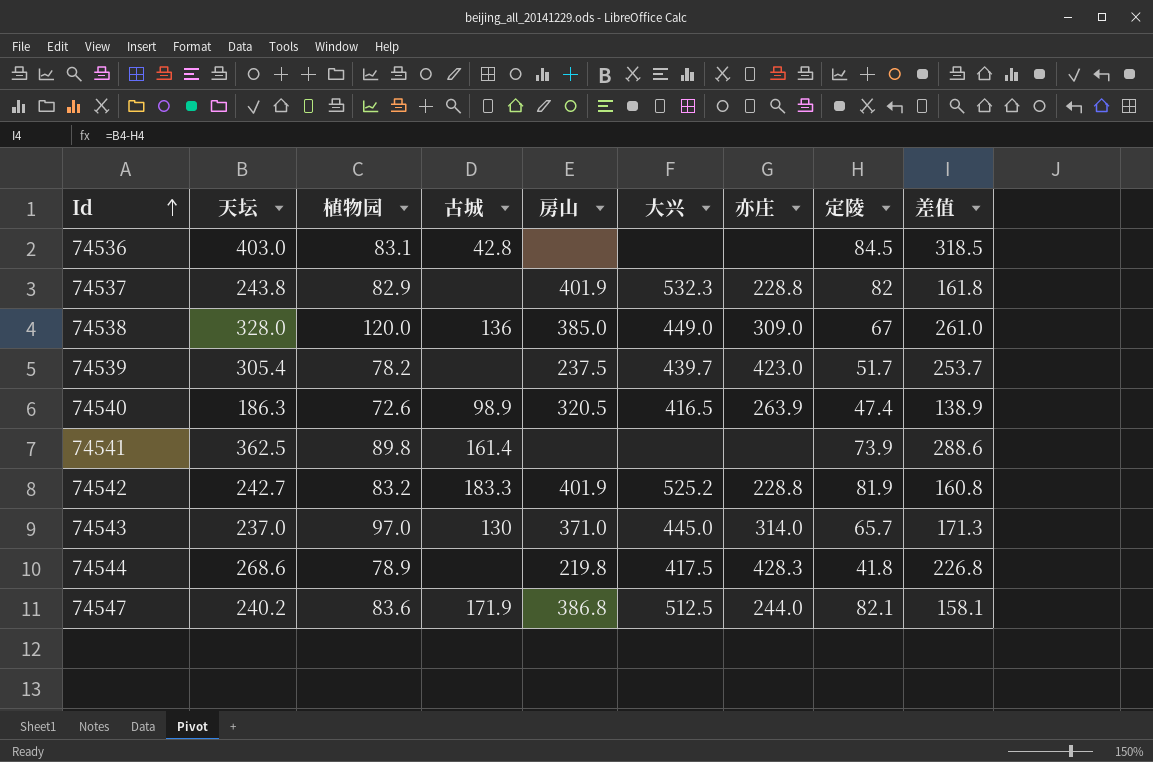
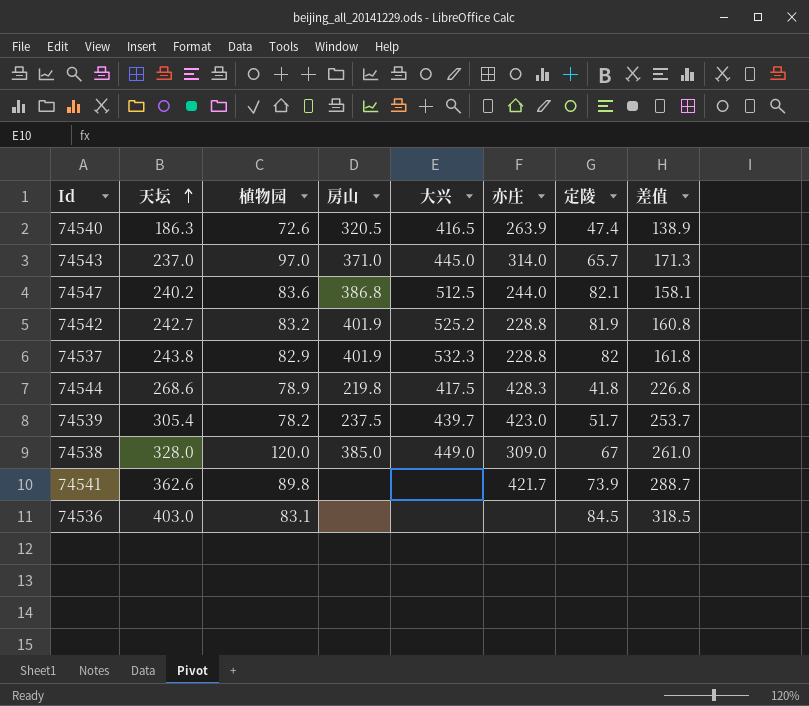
row order: Id ascending -> 天坛 ascending
column 古城 | position: 4 -> none
74541 | 天坛: 362.5 -> 362.6
74541 | 亦庄: none -> 421.7
74541 | 差值: 288.6 -> 288.7

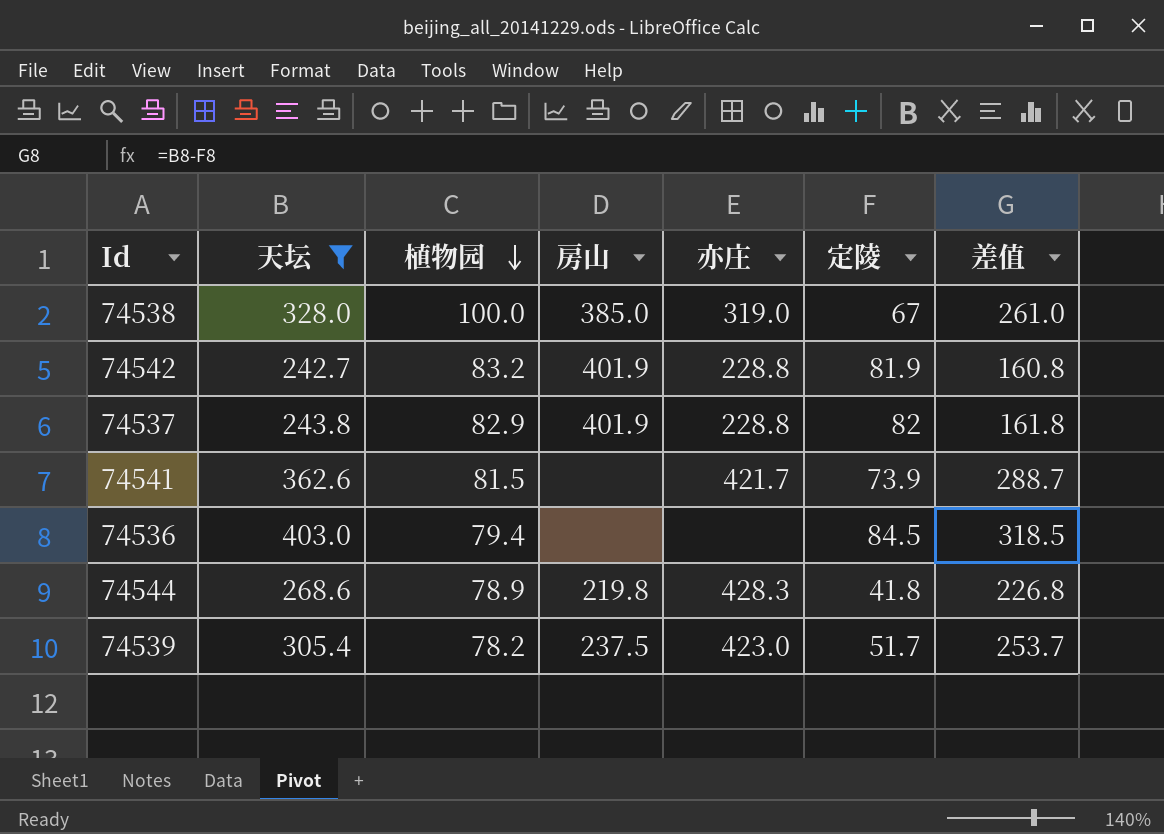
filter: none -> 天坛 >= 242.7
row order: 天坛 ascending -> 植物园 descending
column 大兴 | position: 5 -> none
74538 | 植物园: 120.0 -> 100.0
74538 | 亦庄: 309.0 -> 319.0
74541 | 植物园: 89.8 -> 81.5
74536 | 植物园: 83.1 -> 79.4

